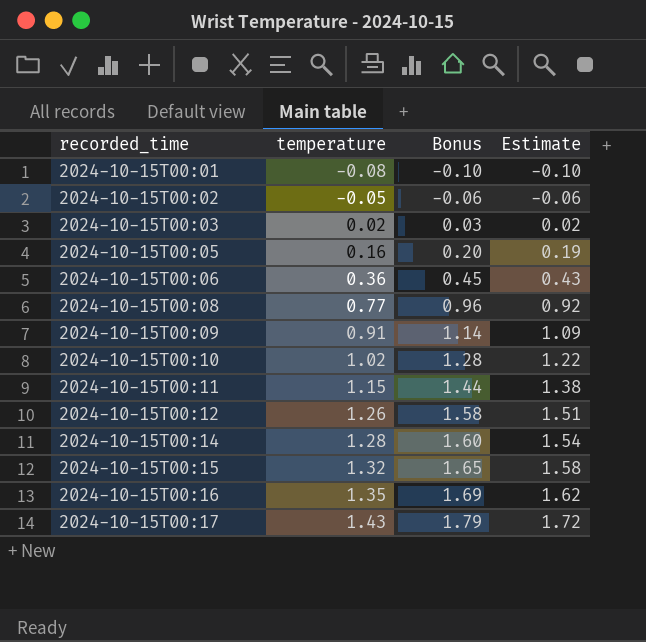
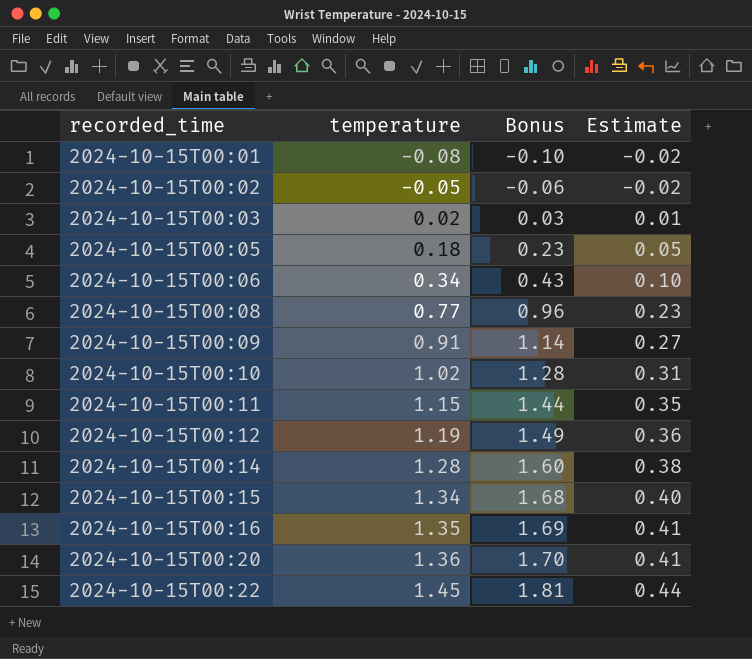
column Estimate | formula: [temperature] * 1.2 -> [temperature] * 0.3
row 2024-10-15T00:17: 1.43 | 1.79 | 1.72 -> none
2024-10-15T00:05 | temperature: 0.16 -> 0.18
2024-10-15T00:05 | Bonus: 0.20 -> 0.23
2024-10-15T00:06 | temperature: 0.36 -> 0.34
2024-10-15T00:06 | Bonus: 0.45 -> 0.43
2024-10-15T00:12 | temperature: 1.26 -> 1.19
2024-10-15T00:12 | Bonus: 1.58 -> 1.49
2024-10-15T00:15 | temperature: 1.32 -> 1.34
2024-10-15T00:15 | Bonus: 1.65 -> 1.68
row 2024-10-15T00:20: none -> 1.36 | 1.70 | 0.41
row 2024-10-15T00:22: none -> 1.45 | 1.81 | 0.44

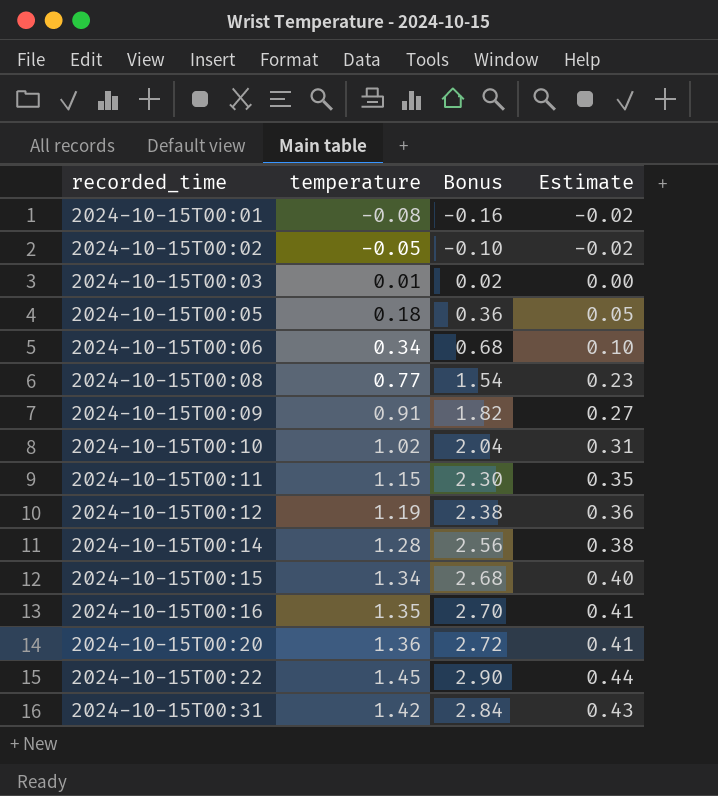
column Bonus | formula: [temperature] * 1.25 -> [temperature] * 2
2024-10-15T00:03 | temperature: 0.02 -> 0.01
2024-10-15T00:03 | Estimate: 0.01 -> 0.00
row 2024-10-15T00:31: none -> 1.42 | 2.84 | 0.43

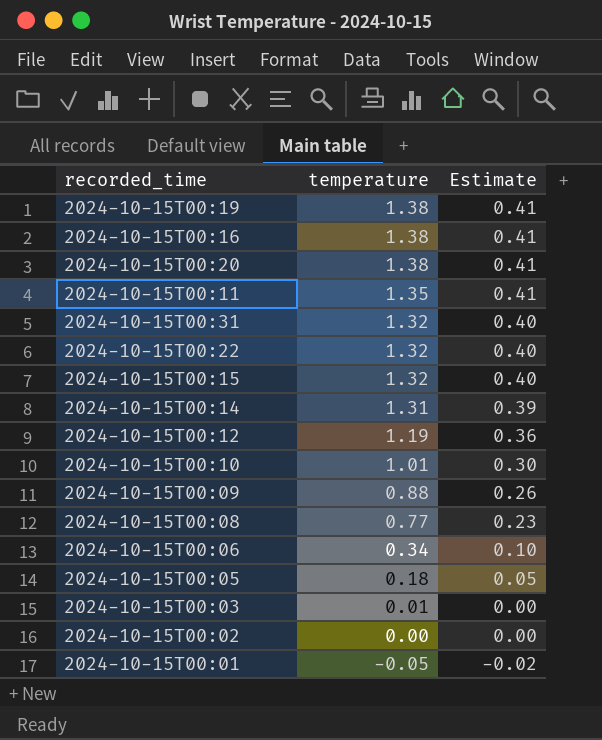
row order: recorded_time ascending -> temperature descending
column Bonus | formula: [temperature] * 2 -> none
row 2024-10-15T00:19: none -> 1.38 | 0.41
2024-10-15T00:16 | temperature: 1.35 -> 1.38
2024-10-15T00:20 | temperature: 1.36 -> 1.38
2024-10-15T00:11 | temperature: 1.15 -> 1.35
2024-10-15T00:11 | Estimate: 0.35 -> 0.41
2024-10-15T00:31 | temperature: 1.42 -> 1.32
2024-10-15T00:31 | Estimate: 0.43 -> 0.40
2024-10-15T00:22 | temperature: 1.45 -> 1.32
2024-10-15T00:22 | Estimate: 0.44 -> 0.40
2024-10-15T00:15 | temperature: 1.34 -> 1.32
2024-10-15T00:14 | temperature: 1.28 -> 1.31
2024-10-15T00:14 | Estimate: 0.38 -> 0.39
2024-10-15T00:10 | temperature: 1.02 -> 1.01
2024-10-15T00:10 | Estimate: 0.31 -> 0.30
2024-10-15T00:09 | temperature: 0.91 -> 0.88
2024-10-15T00:09 | Estimate: 0.27 -> 0.26
2024-10-15T00:02 | temperature: -0.05 -> 0.00
2024-10-15T00:02 | Estimate: -0.02 -> 0.00
2024-10-15T00:01 | temperature: -0.08 -> -0.05

